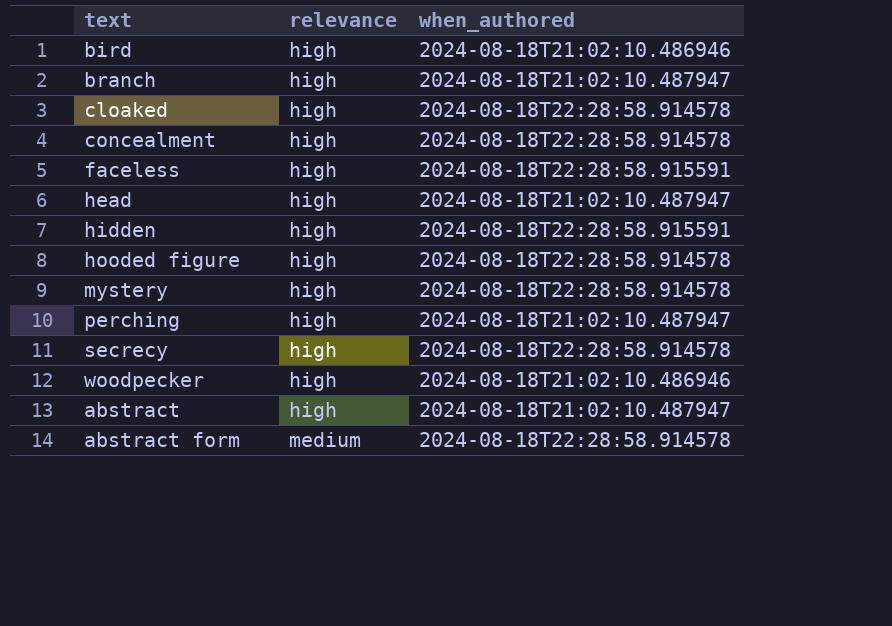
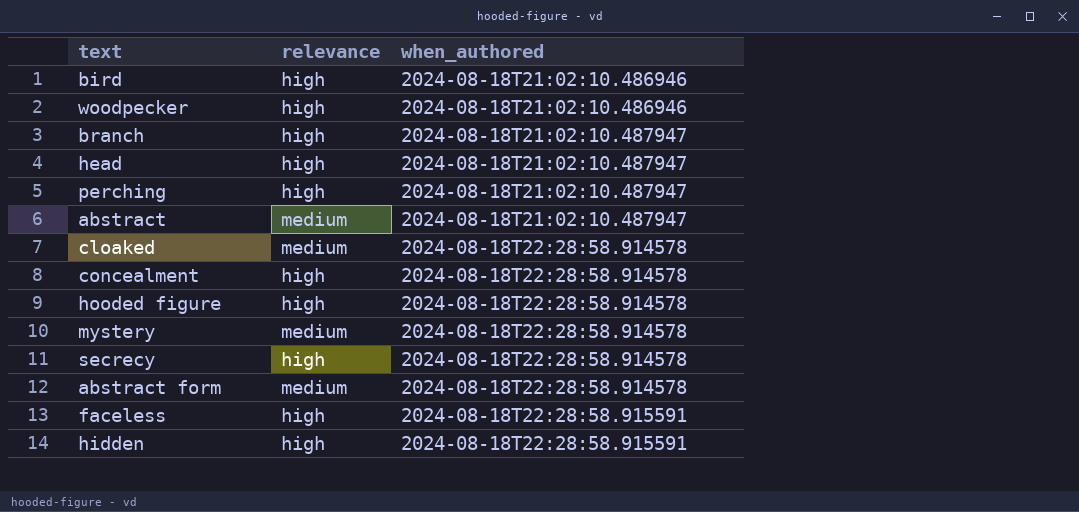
row order: relevance ascending -> when_authored ascending
abstract | relevance: high -> medium
cloaked | relevance: high -> medium
mystery | relevance: high -> medium

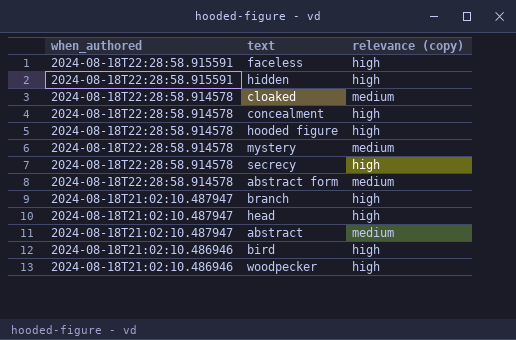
row order: when_authored ascending -> when_authored descending
column when_authored | position: 3 -> 1
column name: relevance -> relevance (copy)
row perching: high | 2024-08-18T21:02:10.487947 -> none

